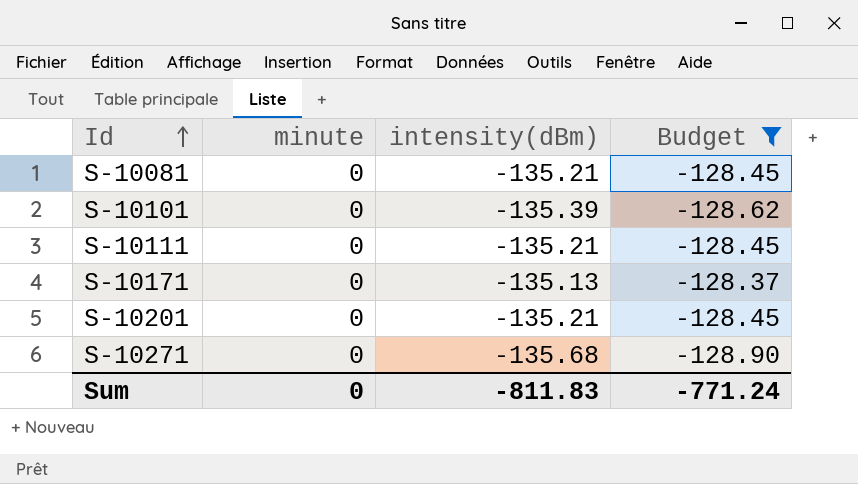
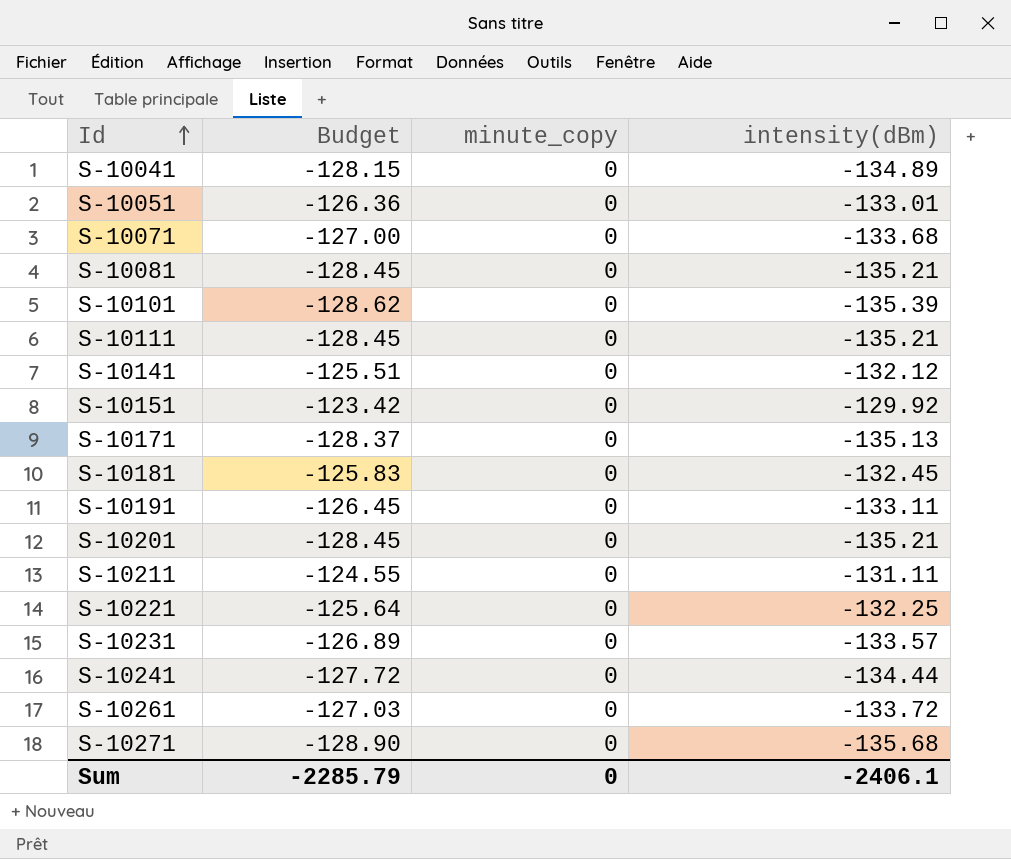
filter: Budget <= -128.37 -> none
column Budget | position: 4 -> 2
column name: minute -> minute_copy
Sum | Budget: -771.24 -> -2285.79
Sum | intensity(dBm): -811.83 -> -2406.1

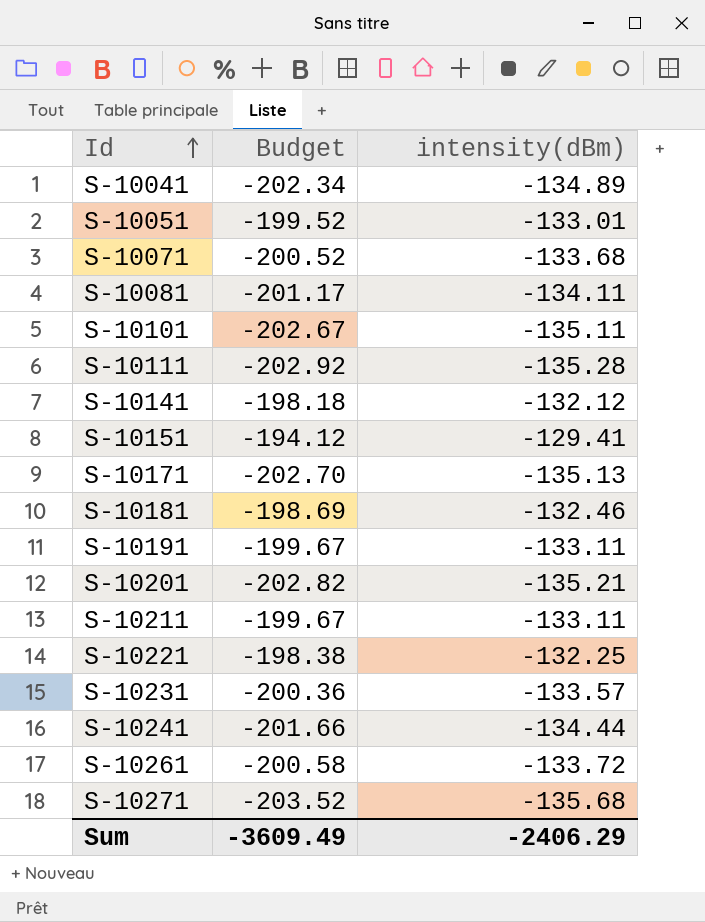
column minute_copy | position: 3 -> none
column Budget | formula: [intensity(dBm)] * 0.95 -> [intensity(dBm)] * 1.5
S-10081 | intensity(dBm): -135.21 -> -134.11
S-10101 | intensity(dBm): -135.39 -> -135.11
S-10111 | intensity(dBm): -135.21 -> -135.28
S-10151 | intensity(dBm): -129.92 -> -129.41
S-10181 | intensity(dBm): -132.45 -> -132.46
S-10211 | intensity(dBm): -131.11 -> -133.11
Sum | Budget: -2285.79 -> -3609.49
Sum | intensity(dBm): -2406.1 -> -2406.29

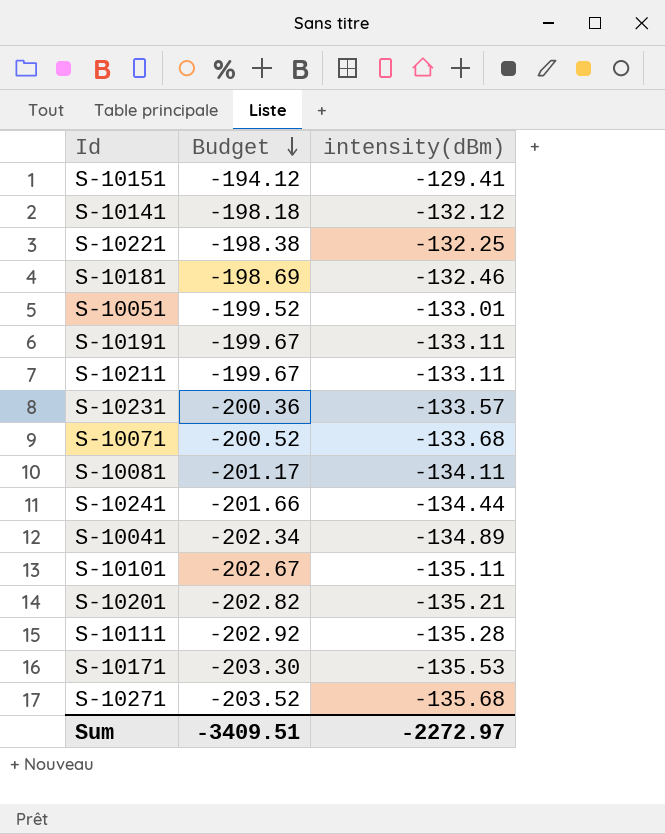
row order: Id ascending -> Budget descending
row S-10261: -200.58 | -133.72 -> none
S-10171 | Budget: -202.70 -> -203.30
S-10171 | intensity(dBm): -135.13 -> -135.53
Sum | Budget: -3609.49 -> -3409.51
Sum | intensity(dBm): -2406.29 -> -2272.97

